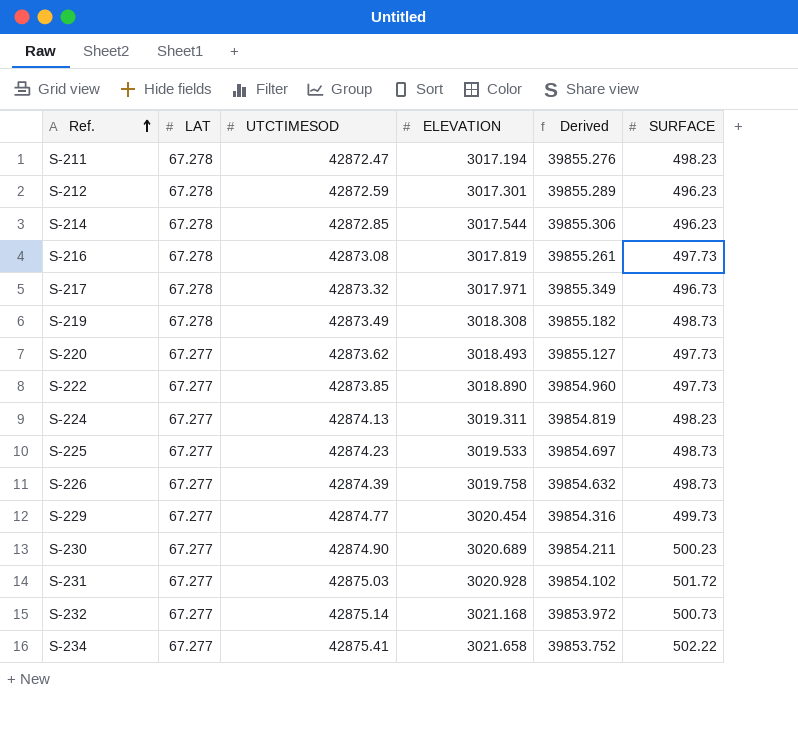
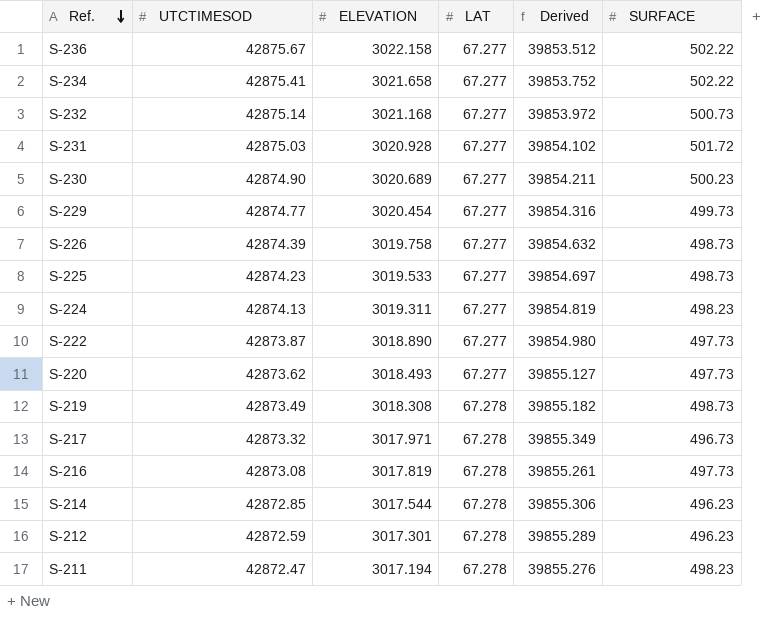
row order: Ref. ascending -> Ref. descending
column LAT | position: 2 -> 4
row S-236: none -> 42875.67 | 3022.158 | 67.277 | 39853.512 | 502.22
S-222 | UTCTIMESOD: 42873.85 -> 42873.87
S-222 | Derived: 39854.960 -> 39854.980

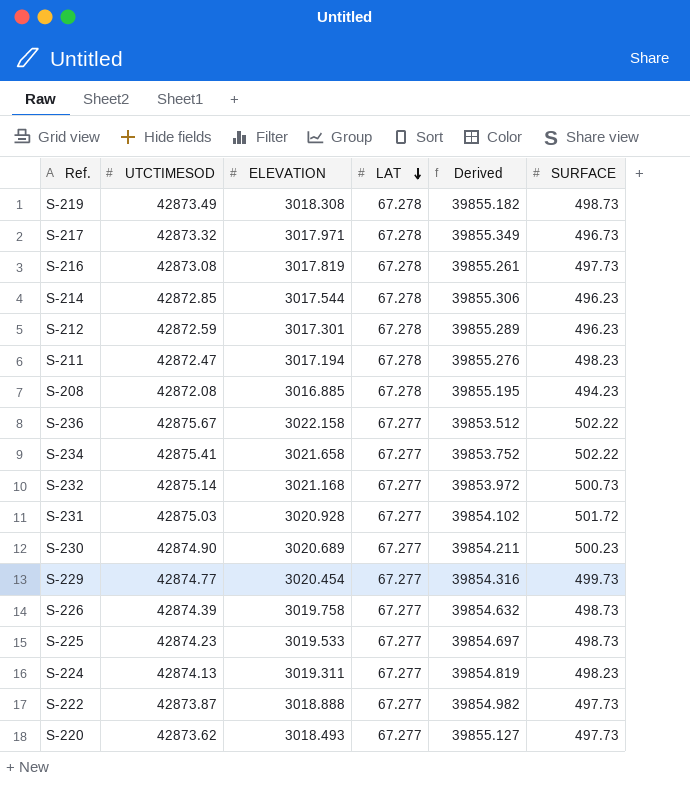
row order: Ref. descending -> LAT descending
row S-208: none -> 42872.08 | 3016.885 | 67.278 | 39855.195 | 494.23
S-222 | ELEVATION: 3018.890 -> 3018.888
S-222 | Derived: 39854.980 -> 39854.982

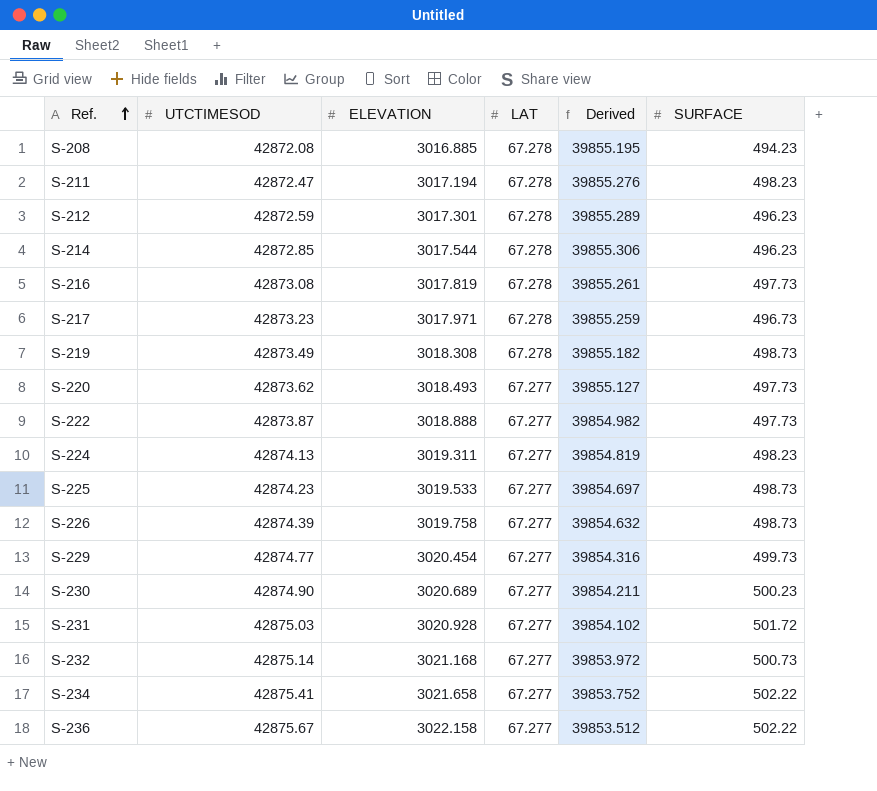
row order: LAT descending -> Ref. ascending
S-217 | UTCTIMESOD: 42873.32 -> 42873.23
S-217 | Derived: 39855.349 -> 39855.259

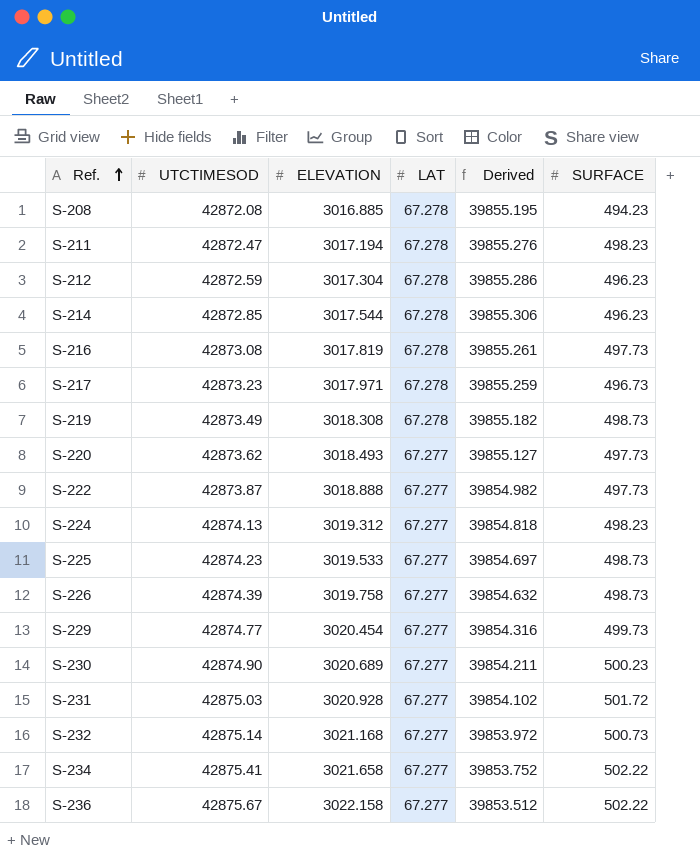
S-212 | ELEVATION: 3017.301 -> 3017.304
S-212 | Derived: 39855.289 -> 39855.286
S-224 | ELEVATION: 3019.311 -> 3019.312
S-224 | Derived: 39854.819 -> 39854.818

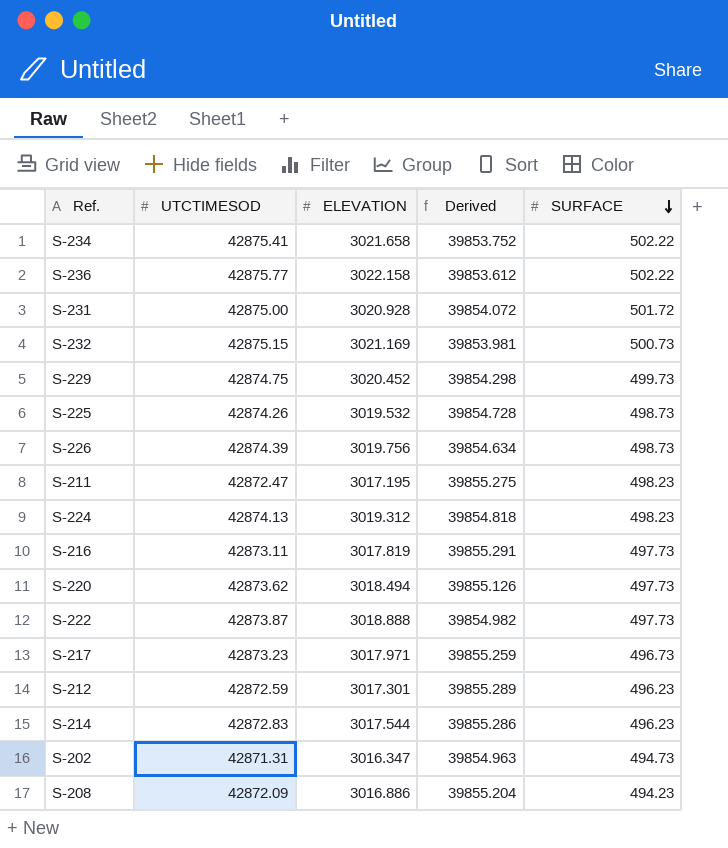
row order: Ref. ascending -> SURFACE descending
column LAT | position: 4 -> none
row S-219: 42873.49 | 3018.308 | 67.278 | 39855.182 | 498.73 -> none
row S-230: 42874.90 | 3020.689 | 67.277 | 39854.211 | 500.23 -> none
S-236 | UTCTIMESOD: 42875.67 -> 42875.77
S-236 | Derived: 39853.512 -> 39853.612
S-231 | UTCTIMESOD: 42875.03 -> 42875.00
S-231 | Derived: 39854.102 -> 39854.072
S-232 | UTCTIMESOD: 42875.14 -> 42875.15
S-232 | ELEVATION: 3021.168 -> 3021.169
S-232 | Derived: 39853.972 -> 39853.981
S-229 | UTCTIMESOD: 42874.77 -> 42874.75
S-229 | ELEVATION: 3020.454 -> 3020.452
S-229 | Derived: 39854.316 -> 39854.298
S-225 | UTCTIMESOD: 42874.23 -> 42874.26
S-225 | ELEVATION: 3019.533 -> 3019.532
S-225 | Derived: 39854.697 -> 39854.728
S-226 | ELEVATION: 3019.758 -> 3019.756
S-226 | Derived: 39854.632 -> 39854.634
S-211 | ELEVATION: 3017.194 -> 3017.195
S-211 | Derived: 39855.276 -> 39855.275
S-216 | UTCTIMESOD: 42873.08 -> 42873.11
S-216 | Derived: 39855.261 -> 39855.291
S-220 | ELEVATION: 3018.493 -> 3018.494
S-220 | Derived: 39855.127 -> 39855.126
S-212 | ELEVATION: 3017.304 -> 3017.301
S-212 | Derived: 39855.286 -> 39855.289
S-214 | UTCTIMESOD: 42872.85 -> 42872.83
S-214 | Derived: 39855.306 -> 39855.286
row S-202: none -> 42871.31 | 3016.347 | 39854.963 | 494.73
S-208 | UTCTIMESOD: 42872.08 -> 42872.09
S-208 | ELEVATION: 3016.885 -> 3016.886
S-208 | Derived: 39855.195 -> 39855.204

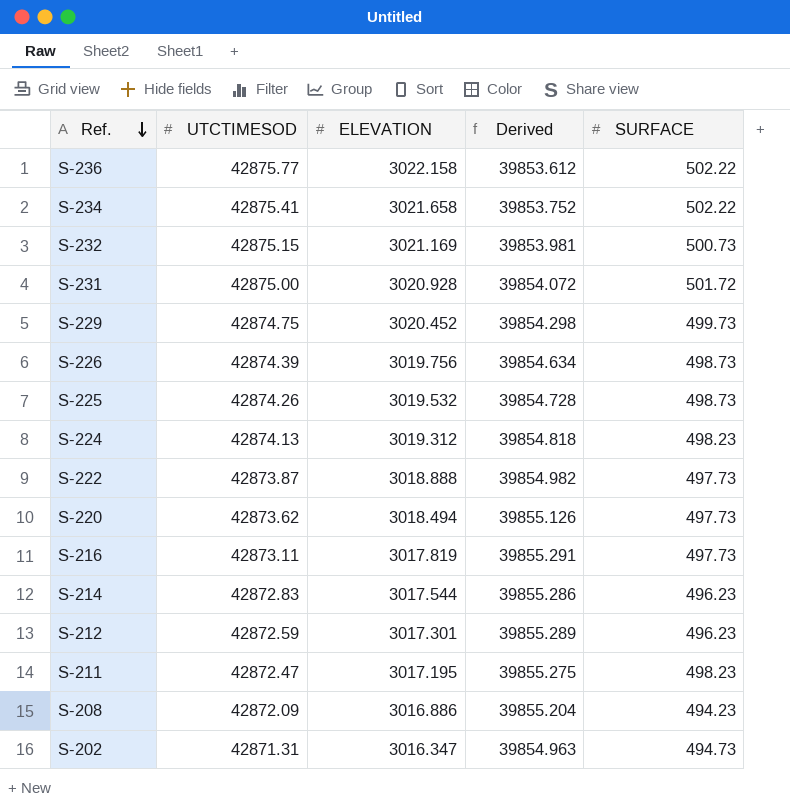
row order: SURFACE descending -> Ref. descending
row S-217: 42873.23 | 3017.971 | 39855.259 | 496.73 -> none

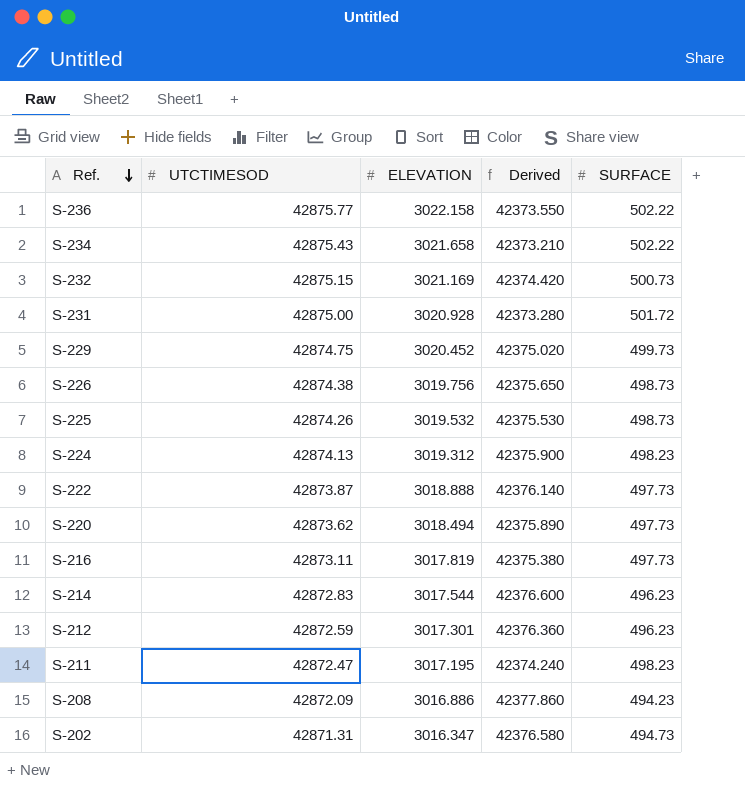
column Derived | formula: [UTCTIMESOD] - [ELEVATION] -> [UTCTIMESOD] - [SURFACE]
S-234 | UTCTIMESOD: 42875.41 -> 42875.43
S-226 | UTCTIMESOD: 42874.39 -> 42874.38

